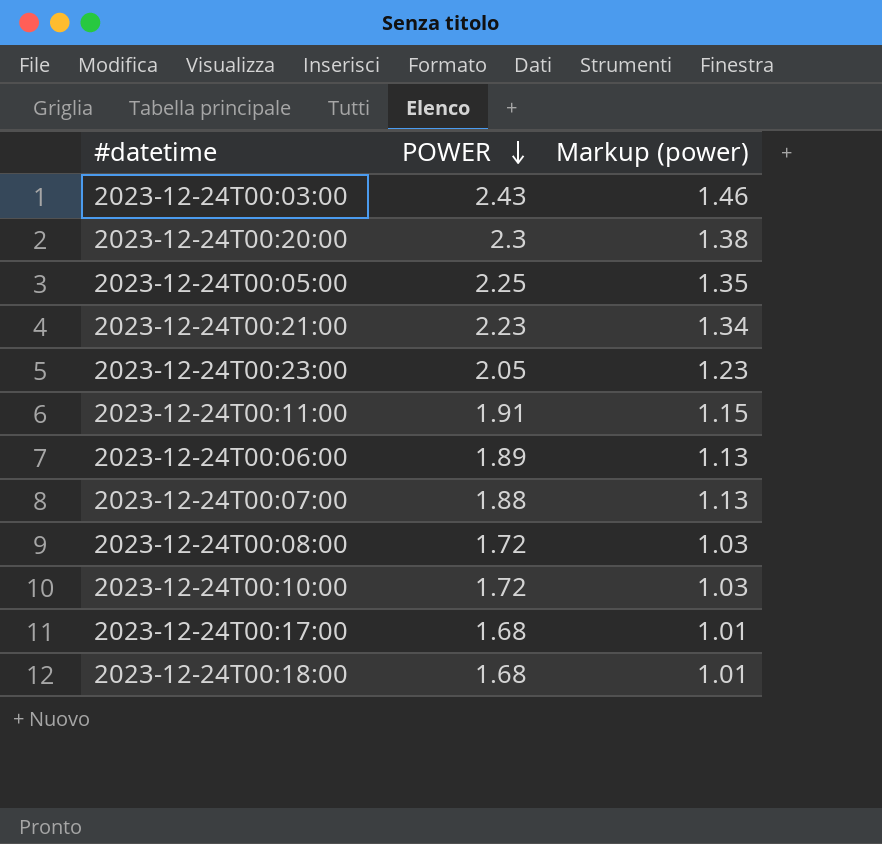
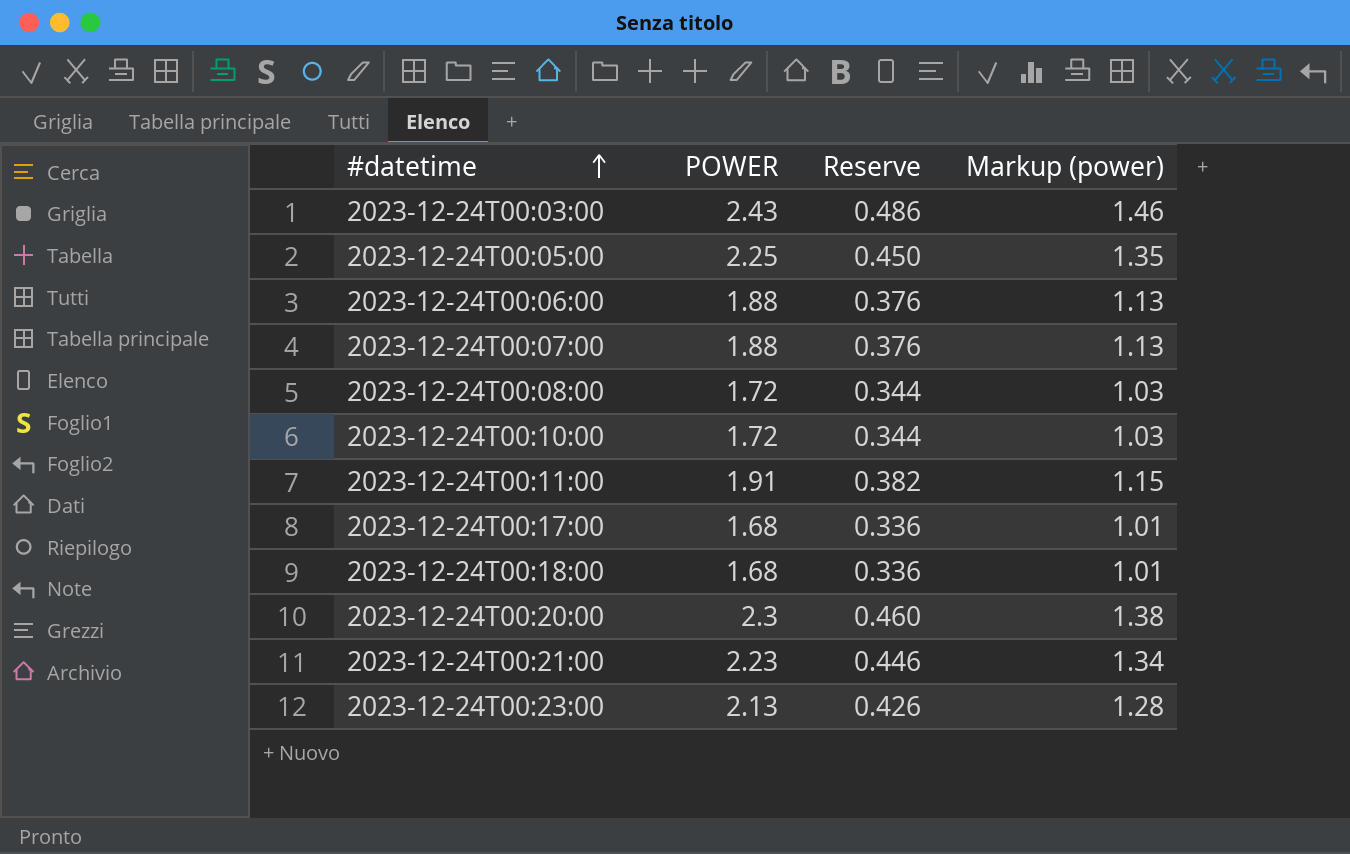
row order: POWER descending -> #datetime ascending
column Reserve | formula: none -> [POWER] * 0.2
2023-12-24T00:06:00 | POWER: 1.89 -> 1.88
2023-12-24T00:23:00 | POWER: 2.05 -> 2.13
2023-12-24T00:23:00 | Markup (power): 1.23 -> 1.28

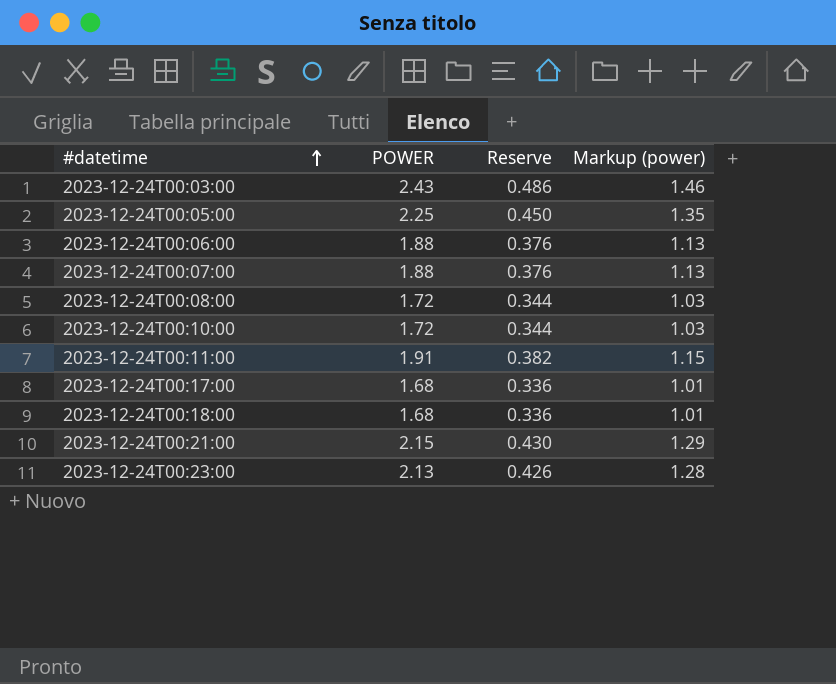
row 2023-12-24T00:20:00: 2.3 | 0.460 | 1.38 -> none
2023-12-24T00:21:00 | POWER: 2.23 -> 2.15
2023-12-24T00:21:00 | Reserve: 0.446 -> 0.430
2023-12-24T00:21:00 | Markup (power): 1.34 -> 1.29

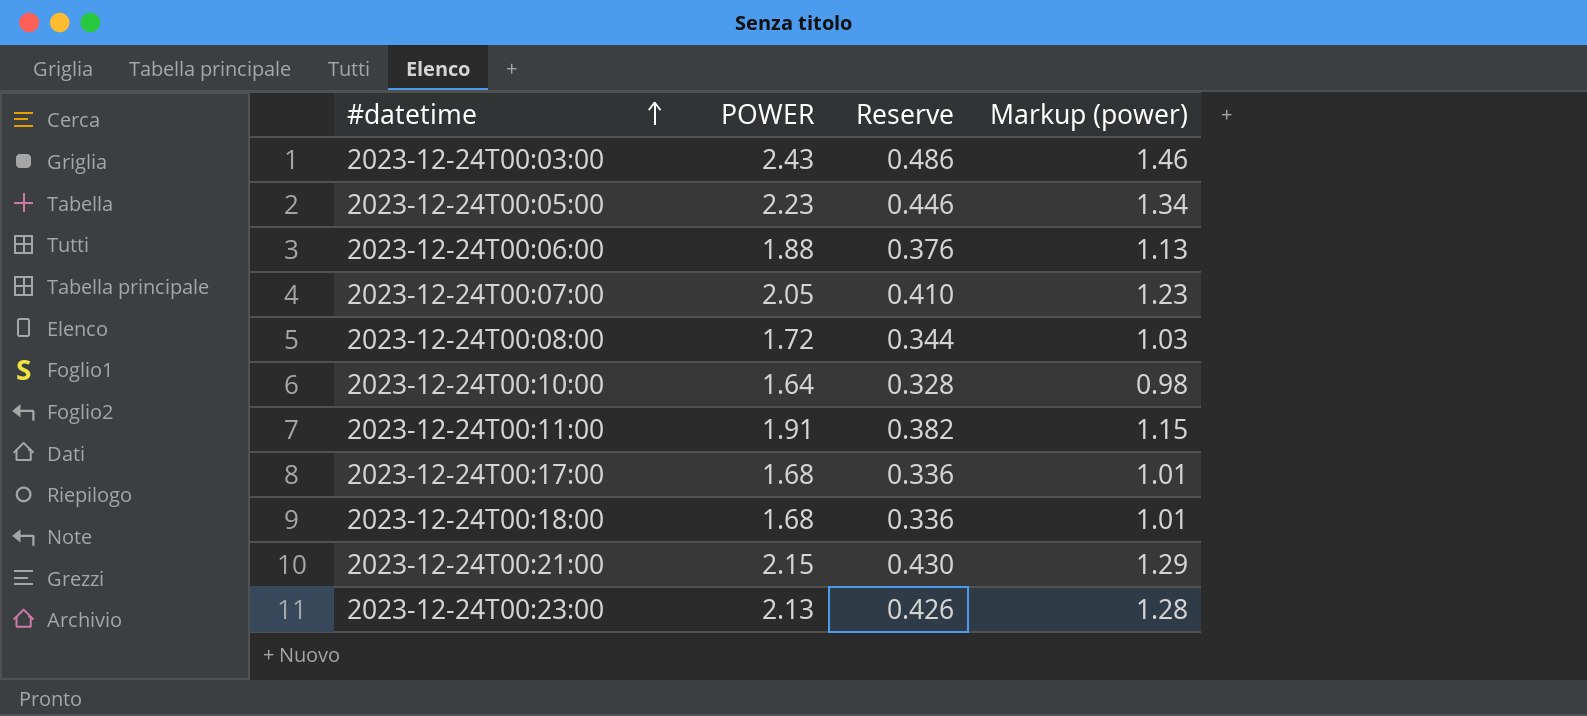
2023-12-24T00:05:00 | POWER: 2.25 -> 2.23
2023-12-24T00:05:00 | Reserve: 0.450 -> 0.446
2023-12-24T00:05:00 | Markup (power): 1.35 -> 1.34
2023-12-24T00:07:00 | POWER: 1.88 -> 2.05
2023-12-24T00:07:00 | Reserve: 0.376 -> 0.410
2023-12-24T00:07:00 | Markup (power): 1.13 -> 1.23
2023-12-24T00:10:00 | POWER: 1.72 -> 1.64
2023-12-24T00:10:00 | Reserve: 0.344 -> 0.328
2023-12-24T00:10:00 | Markup (power): 1.03 -> 0.98

